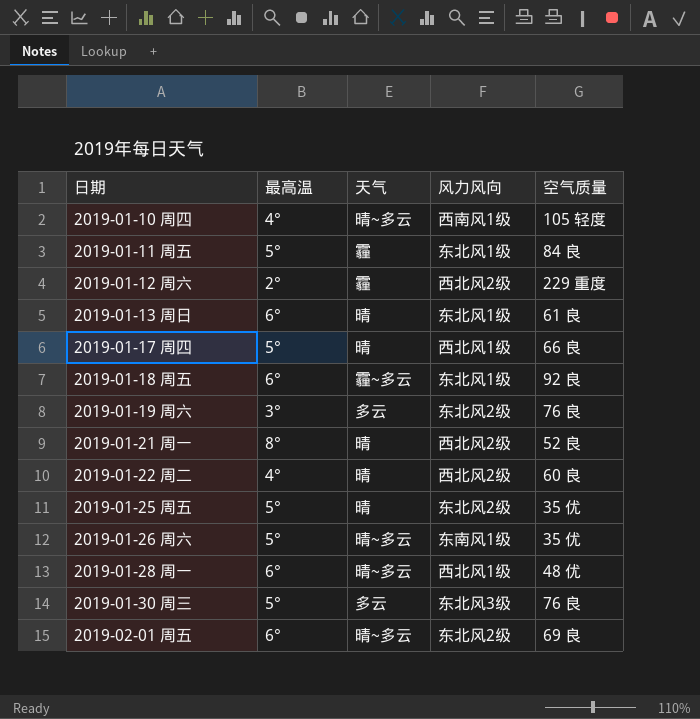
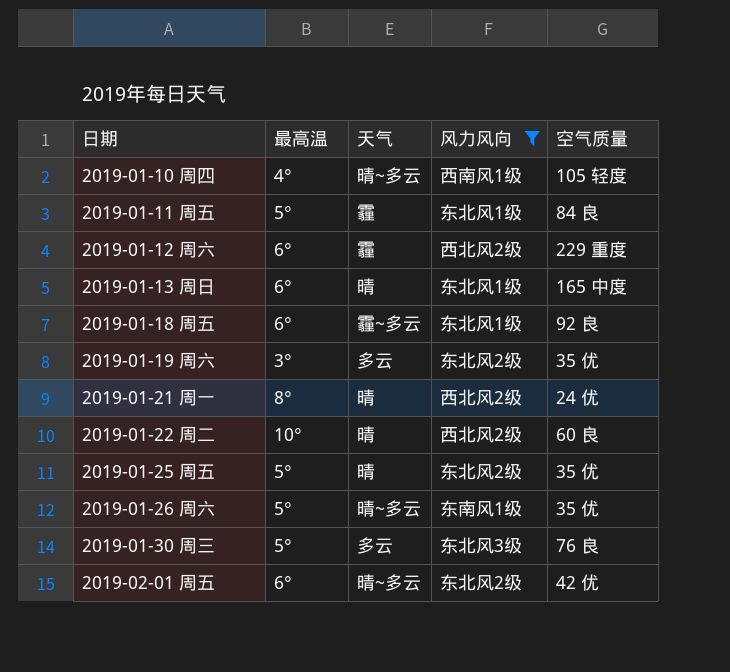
filter: none -> 风力风向 != 西北风1级
2019-01-12 周六 | 最高温: 2° -> 6°
2019-01-13 周日 | 空气质量: 61 良 -> 165 中度
2019-01-19 周六 | 空气质量: 76 良 -> 35 优
2019-01-21 周一 | 空气质量: 52 良 -> 24 优
2019-01-22 周二 | 最高温: 4° -> 10°
2019-02-01 周五 | 空气质量: 69 良 -> 42 优

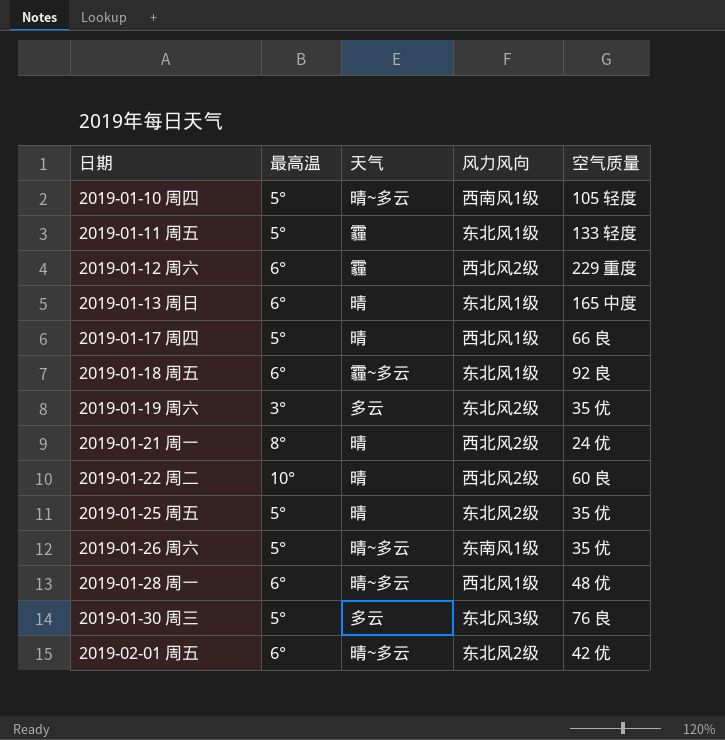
filter: 风力风向 != 西北风1级 -> none
2019-01-10 周四 | 最高温: 4° -> 5°
2019-01-11 周五 | 空气质量: 84 良 -> 133 轻度

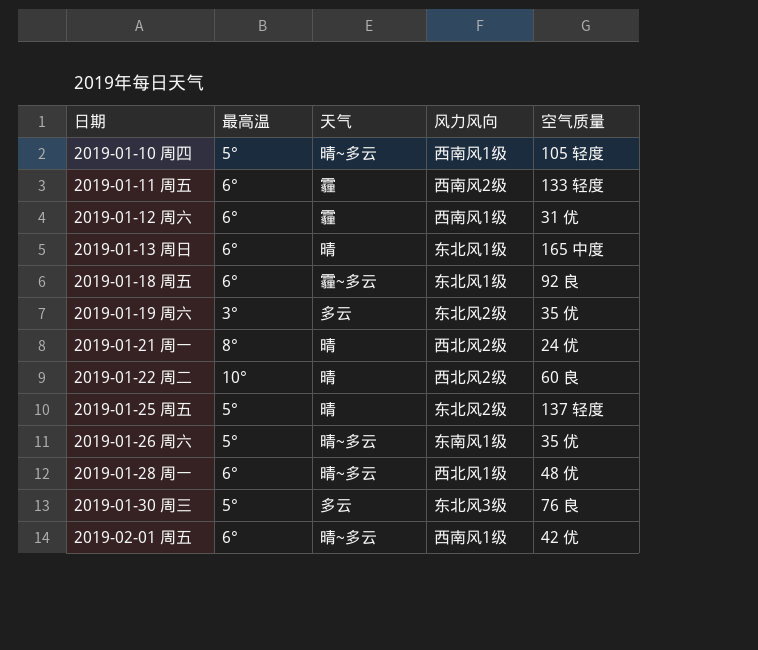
row 2019-01-17 周四: 5° | 晴 | 西北风1级 | 66 良 -> none
2019-01-11 周五 | 最高温: 5° -> 6°
2019-01-11 周五 | 风力风向: 东北风1级 -> 西南风2级
2019-01-12 周六 | 风力风向: 西北风2级 -> 西南风1级
2019-01-12 周六 | 空气质量: 229 重度 -> 31 优
2019-01-25 周五 | 空气质量: 35 优 -> 137 轻度
2019-02-01 周五 | 风力风向: 东北风2级 -> 西南风1级

